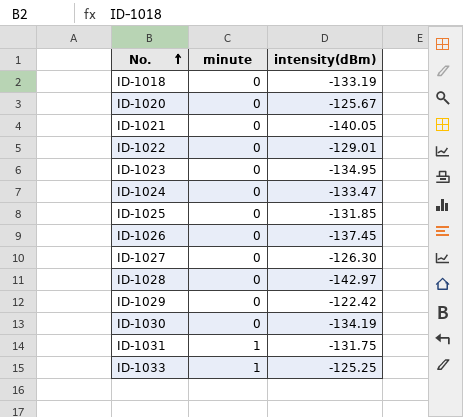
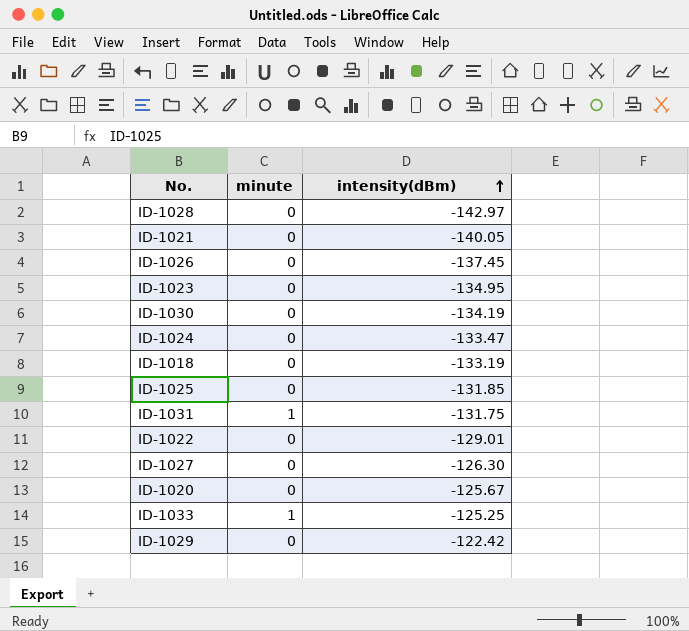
row order: No. ascending -> intensity(dBm) ascending

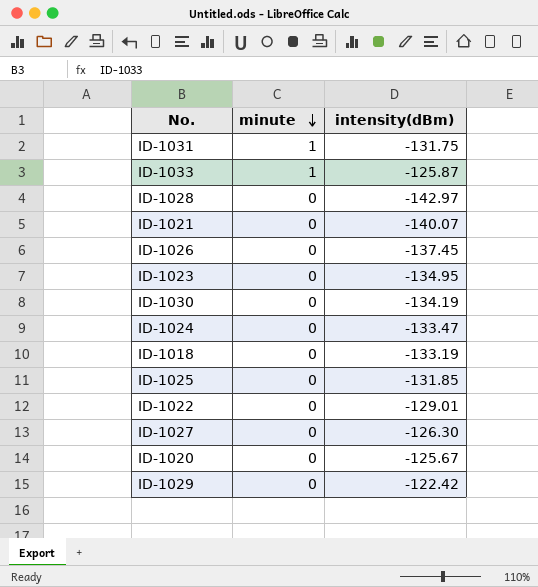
row order: intensity(dBm) ascending -> minute descending
ID-1033 | intensity(dBm): -125.25 -> -125.87
ID-1021 | intensity(dBm): -140.05 -> -140.07

